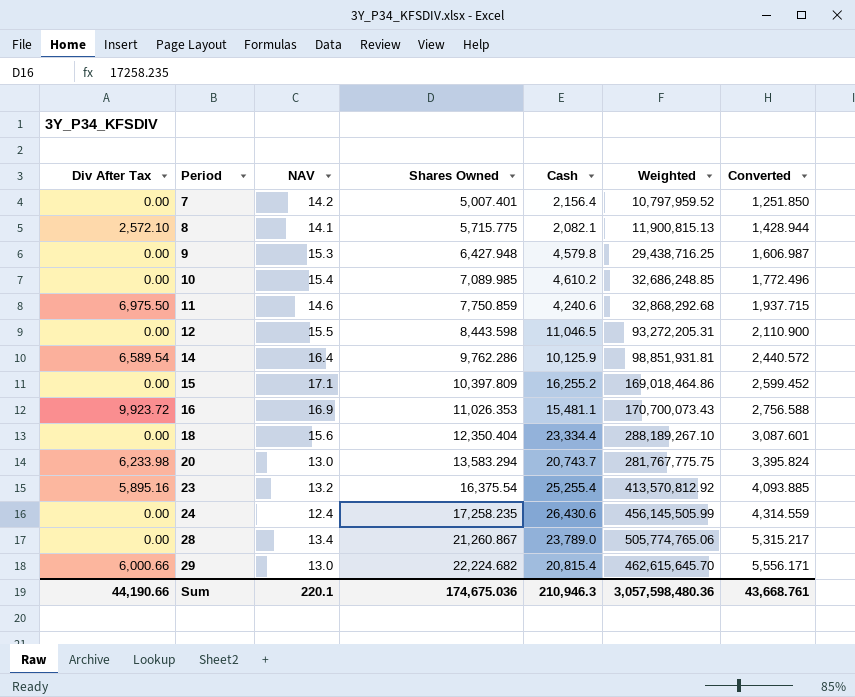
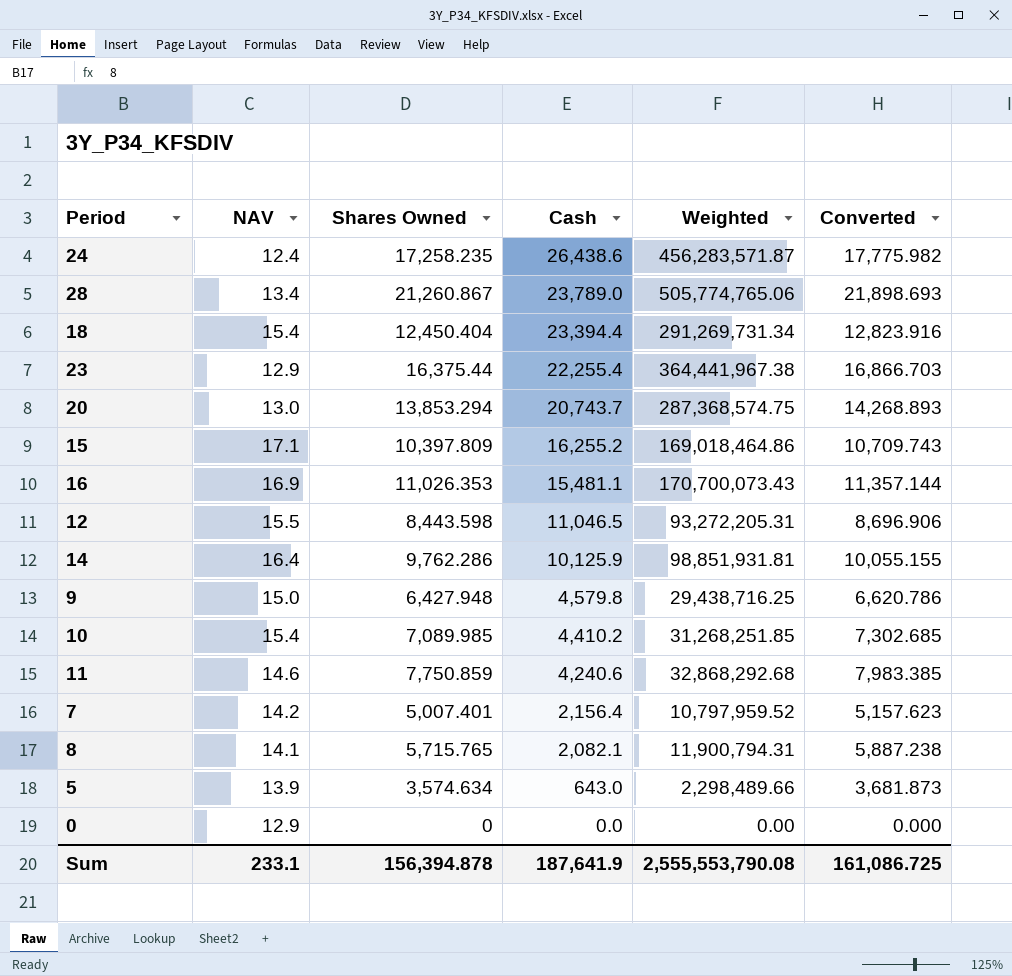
row order: Period ascending -> Cash descending
column Div After Tax | position: 1 -> none
column Converted | formula: [Shares Owned] * 0.25 -> [Shares Owned] * 1.03
row 29: 6,000.66 | 13.0 | 22,224.682 | 20,815.4 | 462,615,645.70 | 5,556.171 -> none
24 | Cash: 26,430.6 -> 26,438.6
24 | Weighted: 456,145,505.99 -> 456,283,571.87
18 | NAV: 15.6 -> 15.4
18 | Shares Owned: 12,350.404 -> 12,450.404
18 | Cash: 23,334.4 -> 23,394.4
18 | Weighted: 288,189,267.10 -> 291,269,731.34
23 | NAV: 13.2 -> 12.9
23 | Shares Owned: 16,375.54 -> 16,375.44
23 | Cash: 25,255.4 -> 22,255.4
23 | Weighted: 413,570,812.92 -> 364,441,967.38
20 | Shares Owned: 13,583.294 -> 13,853.294
20 | Weighted: 281,767,775.75 -> 287,368,574.75
9 | NAV: 15.3 -> 15.0
10 | Cash: 4,610.2 -> 4,410.2
10 | Weighted: 32,686,248.85 -> 31,268,251.85
8 | Shares Owned: 5,715.775 -> 5,715.765
8 | Weighted: 11,900,815.13 -> 11,900,794.31
row 5: none -> 13.9 | 3,574.634 | 643.0 | 2,298,489.66 | 3,681.873
row 0: none -> 12.9 | 0 | 0.0 | 0.00 | 0.000
Sum | NAV: 220.1 -> 233.1
Sum | Shares Owned: 174,675.036 -> 156,394.878
Sum | Cash: 210,946.3 -> 187,641.9
Sum | Weighted: 3,057,598,480.36 -> 2,555,553,790.08
Sum | Converted: 43,668.761 -> 161,086.725

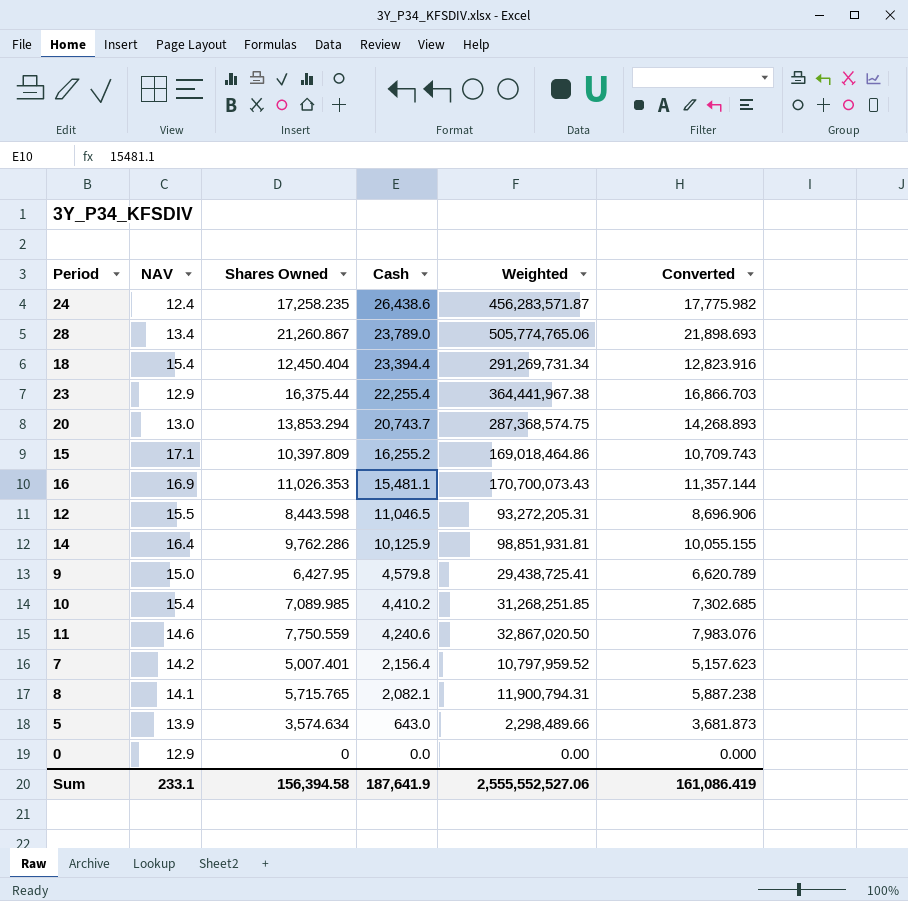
9 | Shares Owned: 6,427.948 -> 6,427.95
9 | Weighted: 29,438,716.25 -> 29,438,725.41
9 | Converted: 6,620.786 -> 6,620.789
11 | Shares Owned: 7,750.859 -> 7,750.559
11 | Weighted: 32,868,292.68 -> 32,867,020.50
11 | Converted: 7,983.385 -> 7,983.076
Sum | Shares Owned: 156,394.878 -> 156,394.58
Sum | Weighted: 2,555,553,790.08 -> 2,555,552,527.06
Sum | Converted: 161,086.725 -> 161,086.419

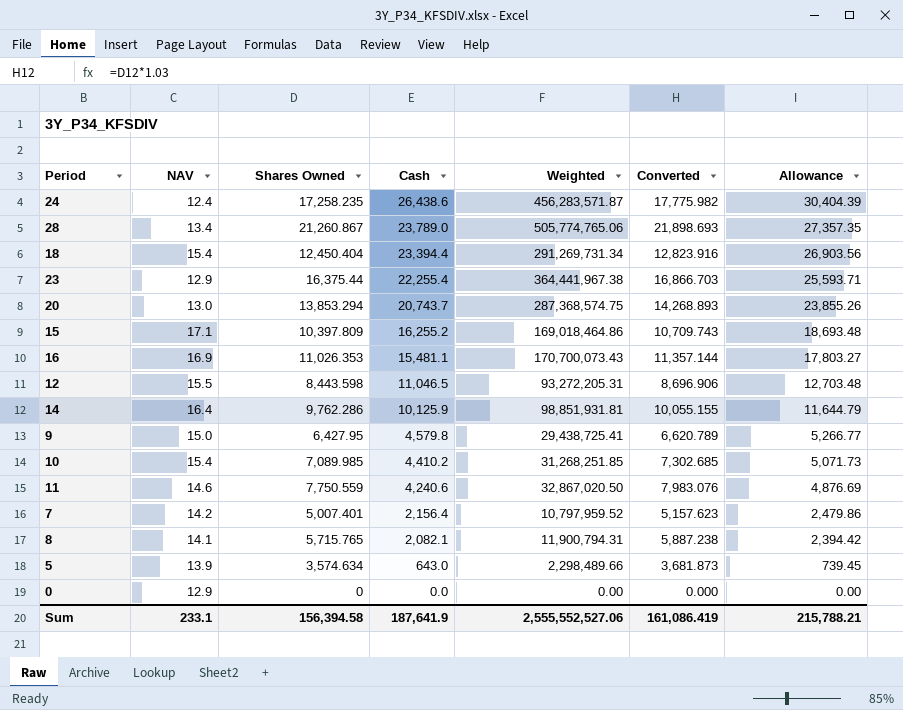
column Allowance | formula: none -> [Cash] * 1.15

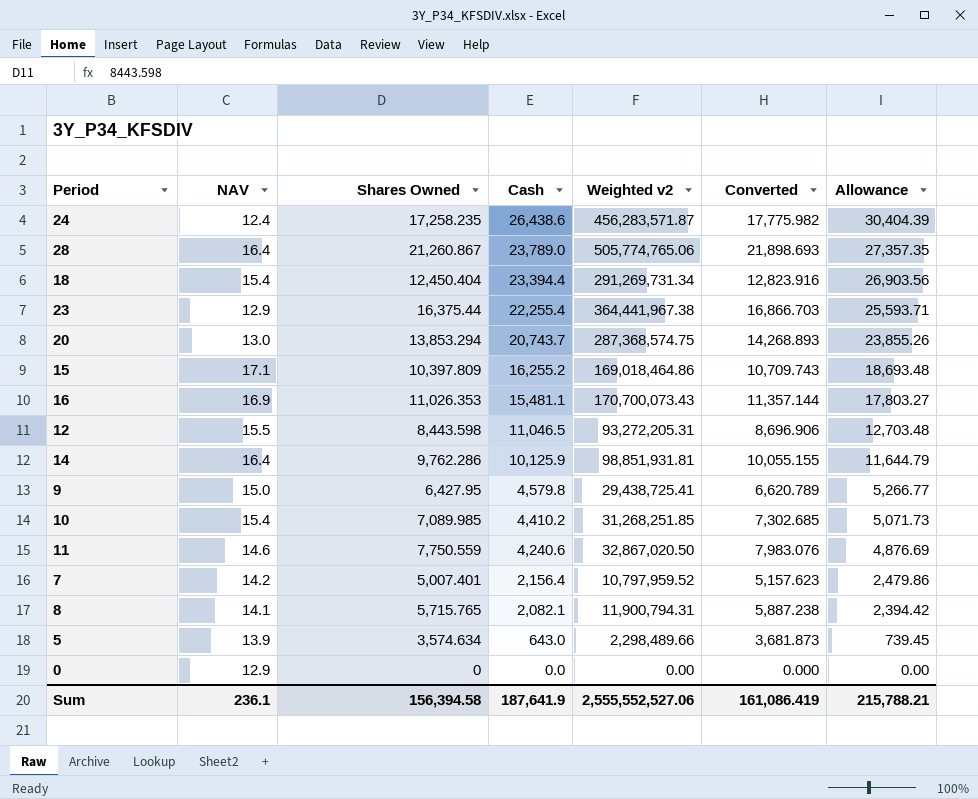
column name: Weighted -> Weighted v2
28 | NAV: 13.4 -> 16.4
Sum | NAV: 233.1 -> 236.1

